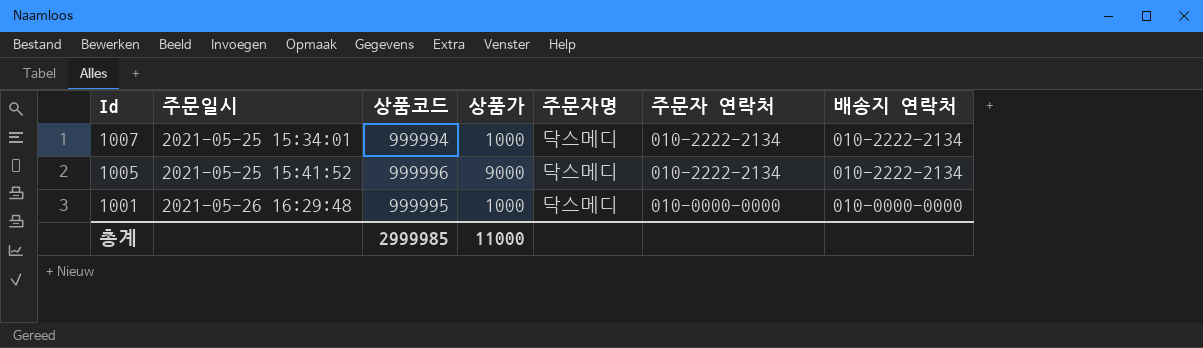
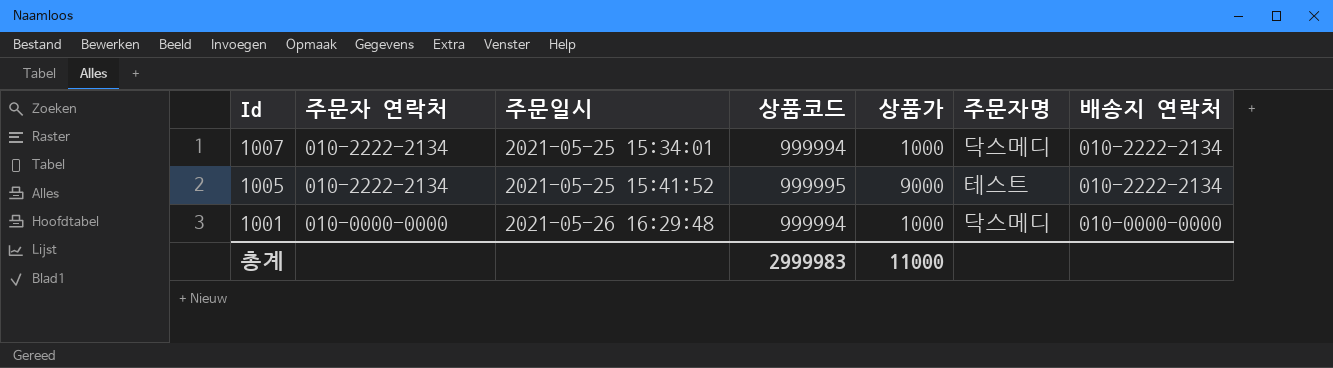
column 주문자 연락처 | position: 6 -> 2
1005 | 상품코드: 999996 -> 999995
1005 | 주문자명: 닥스메디 -> 테스트
1001 | 상품코드: 999995 -> 999994
총계 | 상품코드: 2999985 -> 2999983

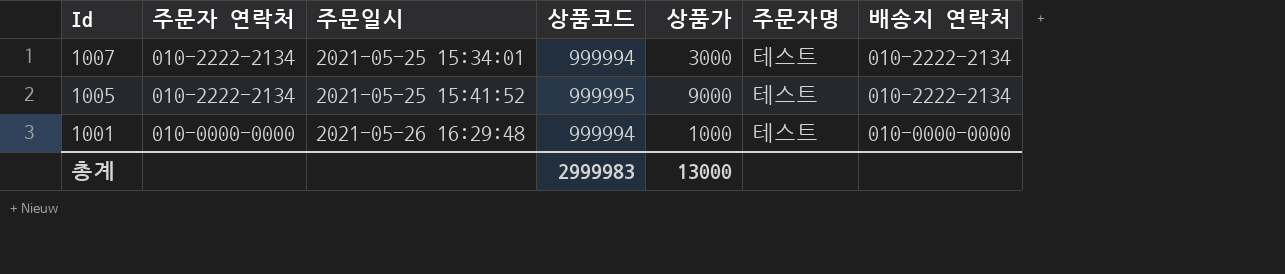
1007 | 상품가: 1000 -> 3000
1007 | 주문자명: 닥스메디 -> 테스트
1001 | 주문자명: 닥스메디 -> 테스트
총계 | 상품가: 11000 -> 13000

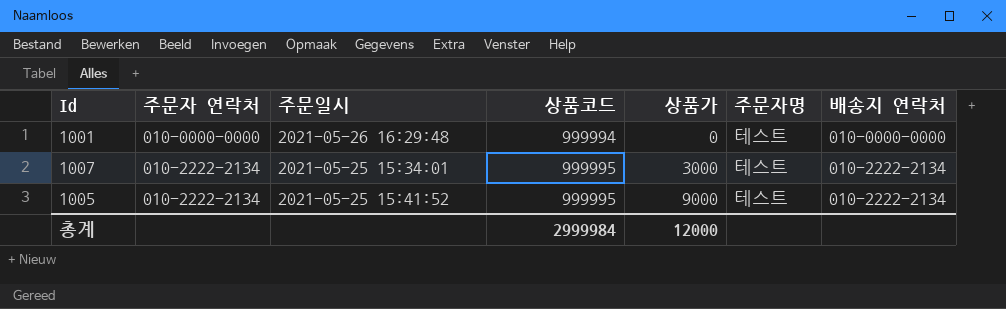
row order: Id descending -> 주문자 연락처 ascending
1001 | 상품가: 1000 -> 0
1007 | 상품코드: 999994 -> 999995
총계 | 상품코드: 2999983 -> 2999984
총계 | 상품가: 13000 -> 12000

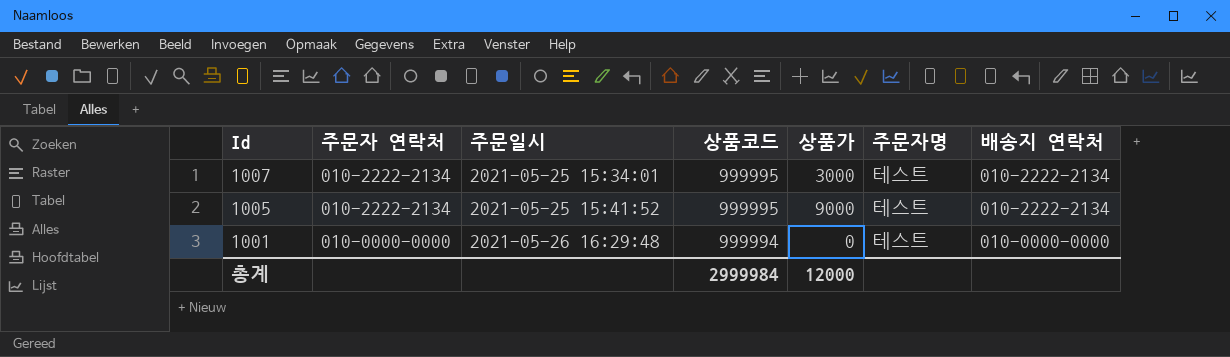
row order: 주문자 연락처 ascending -> Id descending

